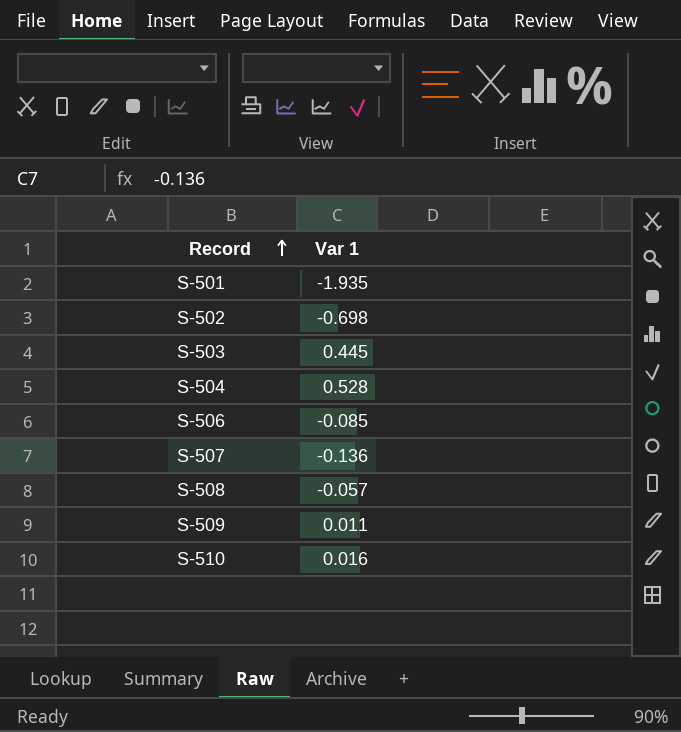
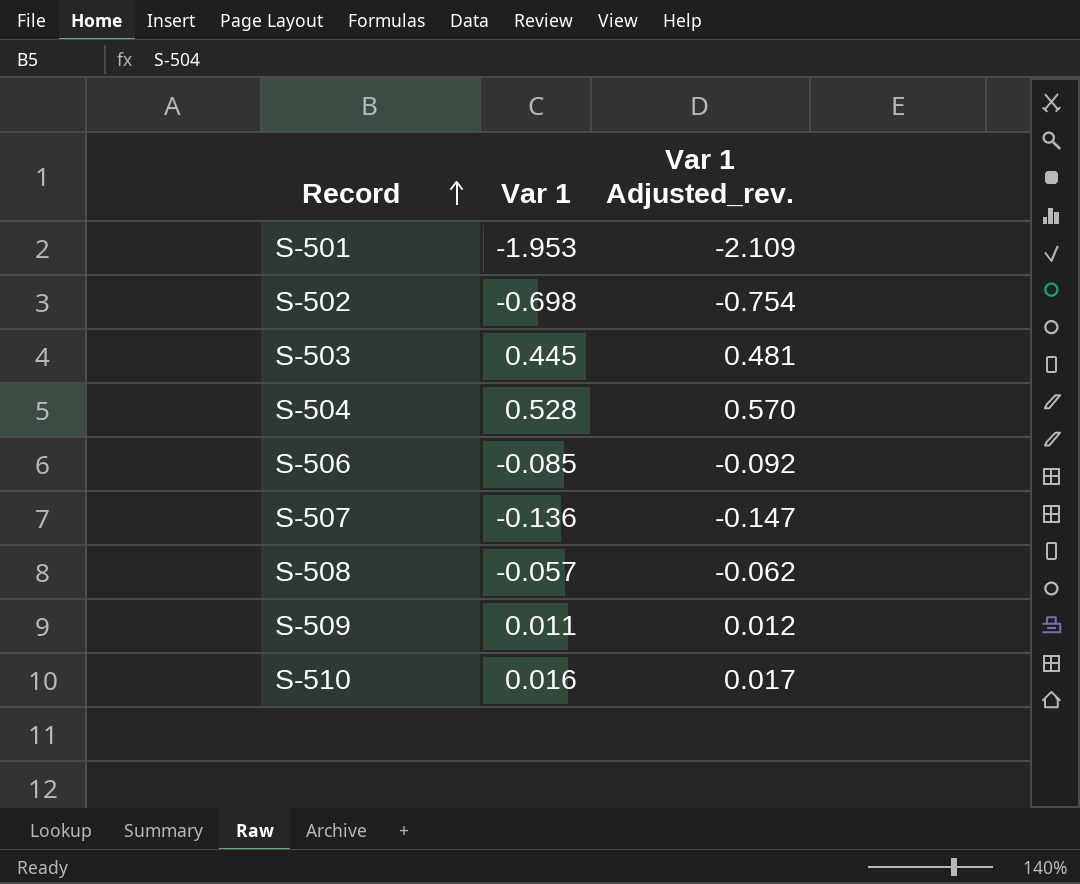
column Var 1 Adjusted_rev. | formula: none -> [Var 1] * 1.08
S-501 | Var 1: -1.935 -> -1.953

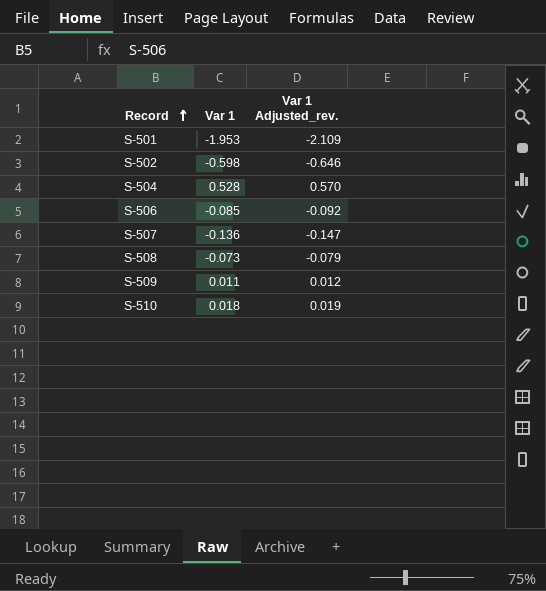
row S-503: 0.445 | 0.481 -> none
S-502 | Var 1: -0.698 -> -0.598
S-502 | Var 1 Adjusted_rev.: -0.754 -> -0.646
S-508 | Var 1: -0.057 -> -0.073
S-508 | Var 1 Adjusted_rev.: -0.062 -> -0.079
S-510 | Var 1: 0.016 -> 0.018
S-510 | Var 1 Adjusted_rev.: 0.017 -> 0.019

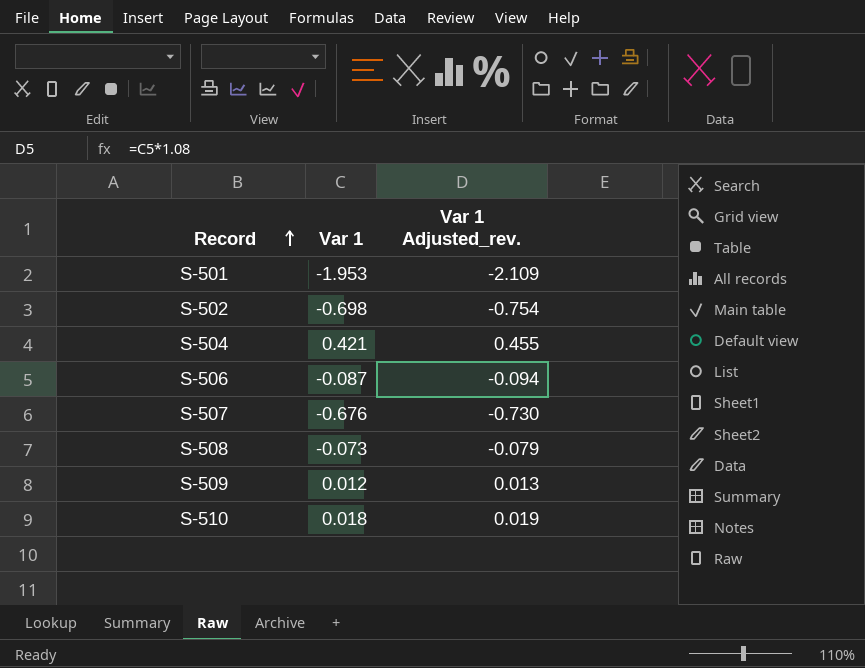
S-502 | Var 1: -0.598 -> -0.698
S-502 | Var 1 Adjusted_rev.: -0.646 -> -0.754
S-504 | Var 1: 0.528 -> 0.421
S-504 | Var 1 Adjusted_rev.: 0.570 -> 0.455
S-506 | Var 1: -0.085 -> -0.087
S-506 | Var 1 Adjusted_rev.: -0.092 -> -0.094
S-507 | Var 1: -0.136 -> -0.676
S-507 | Var 1 Adjusted_rev.: -0.147 -> -0.730
S-509 | Var 1: 0.011 -> 0.012
S-509 | Var 1 Adjusted_rev.: 0.012 -> 0.013

